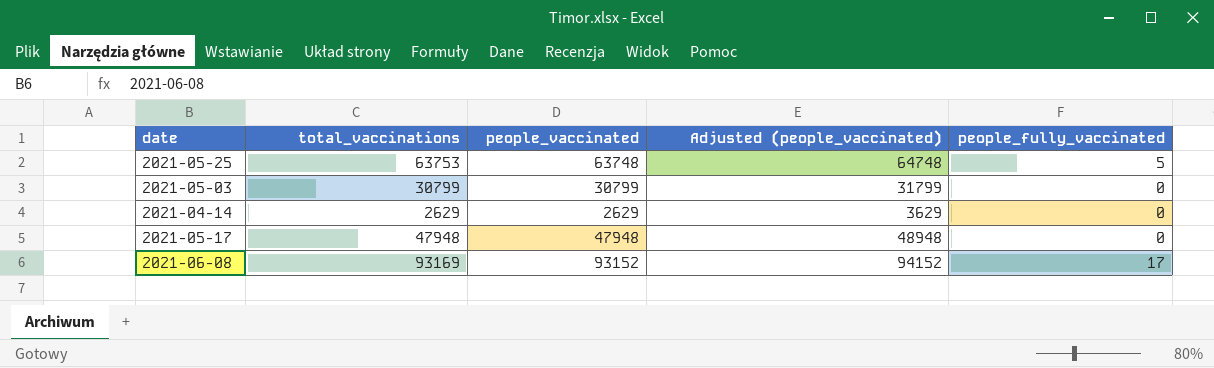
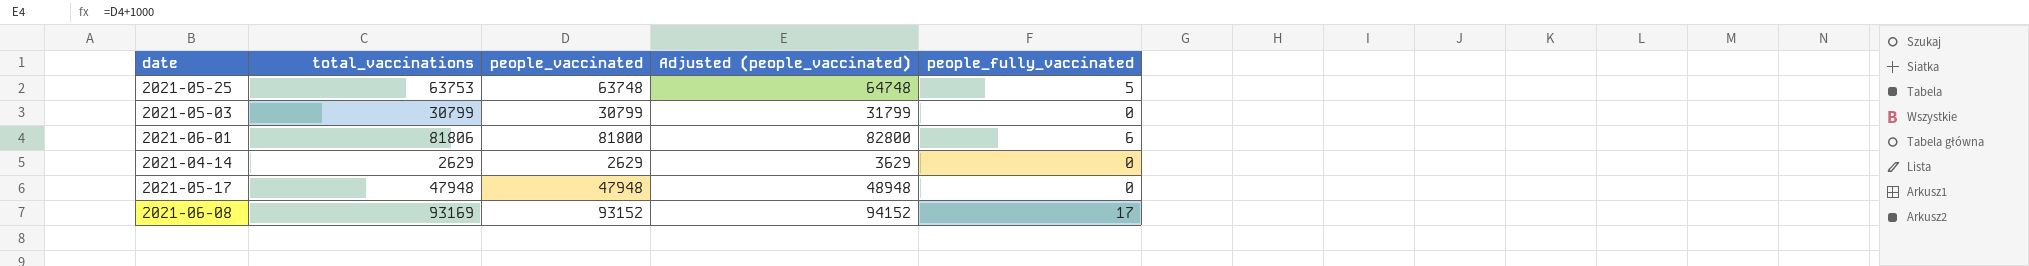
row 2021-06-01: none -> 81806 | 81800 | 82800 | 6

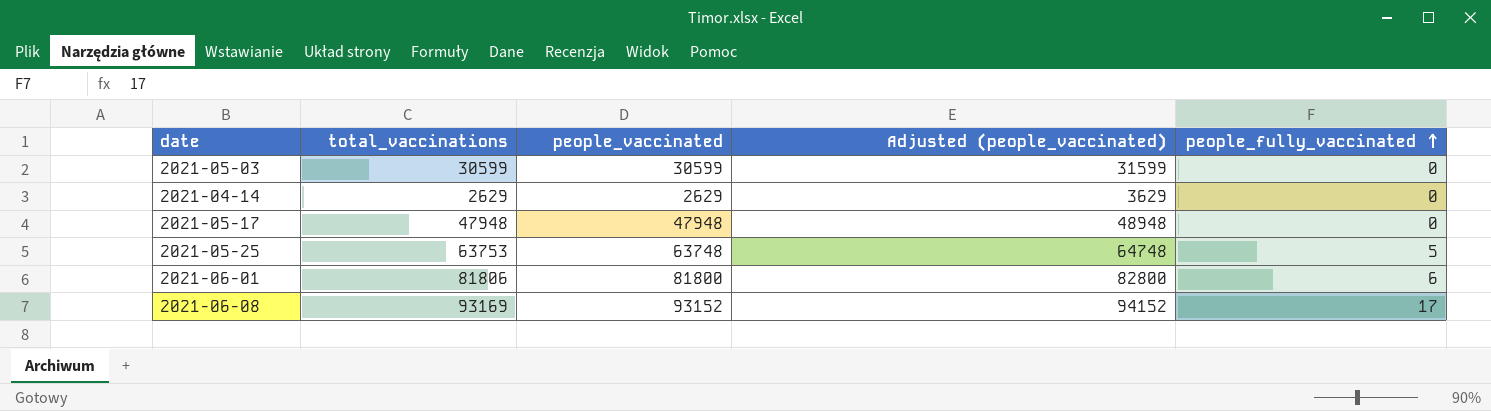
row order: none -> people_fully_vaccinated ascending
2021-05-03 | total_vaccinations: 30799 -> 30599
2021-05-03 | people_vaccinated: 30799 -> 30599
2021-05-03 | Adjusted (people_vaccinated): 31799 -> 31599

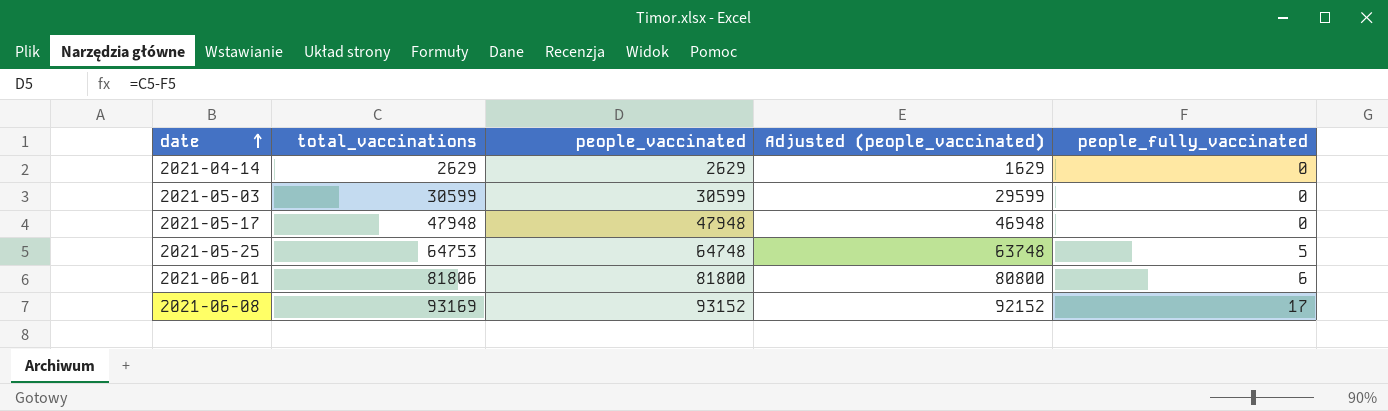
row order: people_fully_vaccinated ascending -> date ascending
column Adjusted (people_vaccinated) | formula: [people_vaccinated] + 1000 -> [people_vaccinated] - 1000
2021-05-25 | total_vaccinations: 63753 -> 64753
2021-05-25 | people_vaccinated: 63748 -> 64748

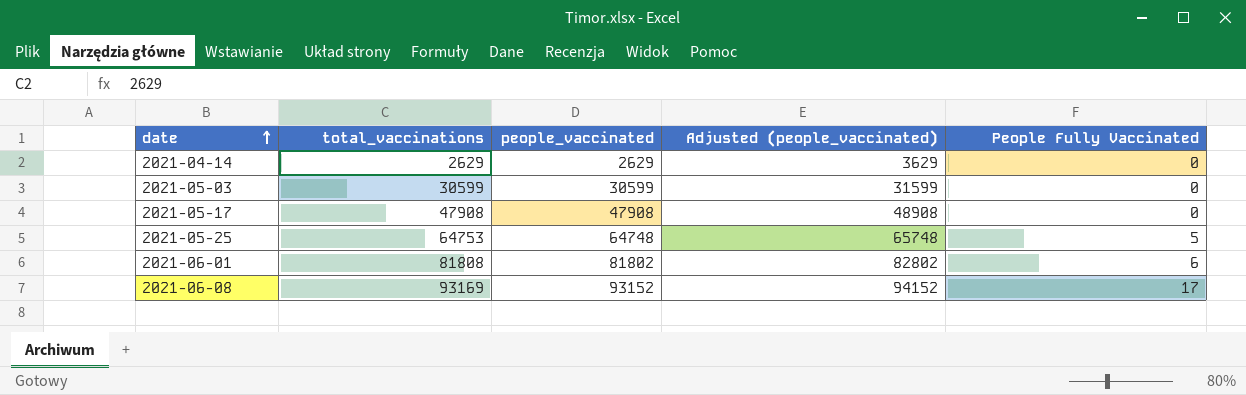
column Adjusted (people_vaccinated) | formula: [people_vaccinated] - 1000 -> [people_vaccinated] + 1000
column name: people_fully_vaccinated -> People Fully Vaccinated
2021-05-17 | total_vaccinations: 47948 -> 47908
2021-05-17 | people_vaccinated: 47948 -> 47908
2021-06-01 | total_vaccinations: 81806 -> 81808
2021-06-01 | people_vaccinated: 81800 -> 81802

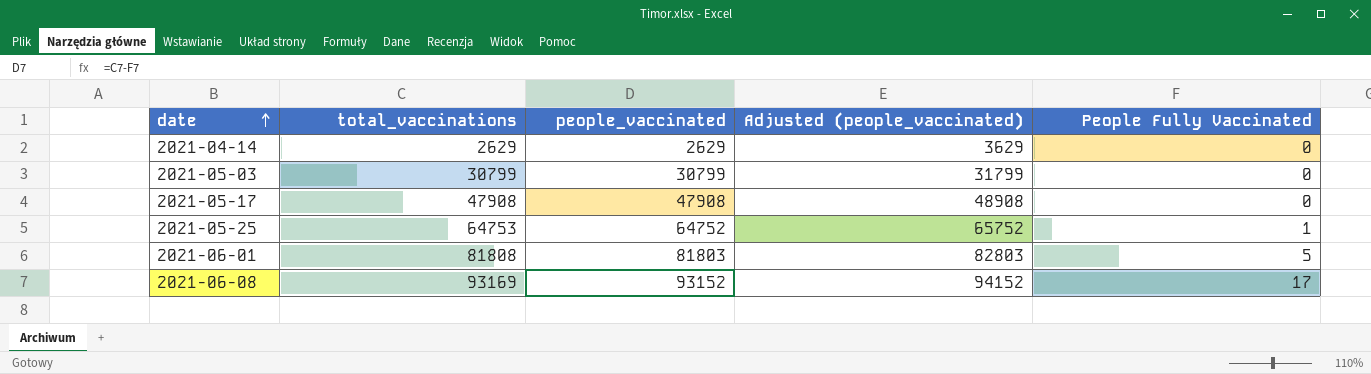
2021-05-03 | total_vaccinations: 30599 -> 30799
2021-05-03 | people_vaccinated: 30599 -> 30799
2021-05-03 | Adjusted (people_vaccinated): 31599 -> 31799
2021-05-25 | people_vaccinated: 64748 -> 64752
2021-05-25 | Adjusted (people_vaccinated): 65748 -> 65752
2021-05-25 | People Fully Vaccinated: 5 -> 1
2021-06-01 | people_vaccinated: 81802 -> 81803
2021-06-01 | Adjusted (people_vaccinated): 82802 -> 82803
2021-06-01 | People Fully Vaccinated: 6 -> 5

